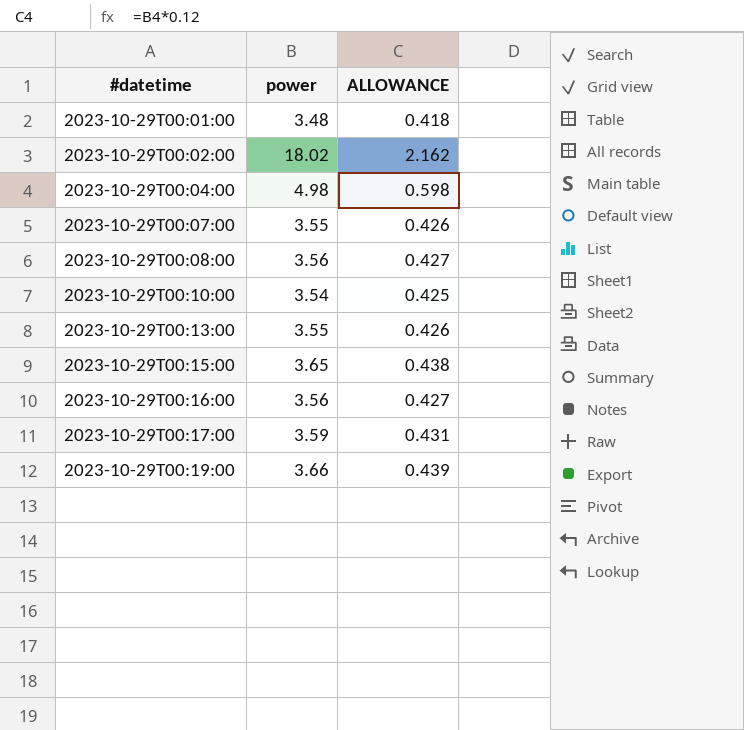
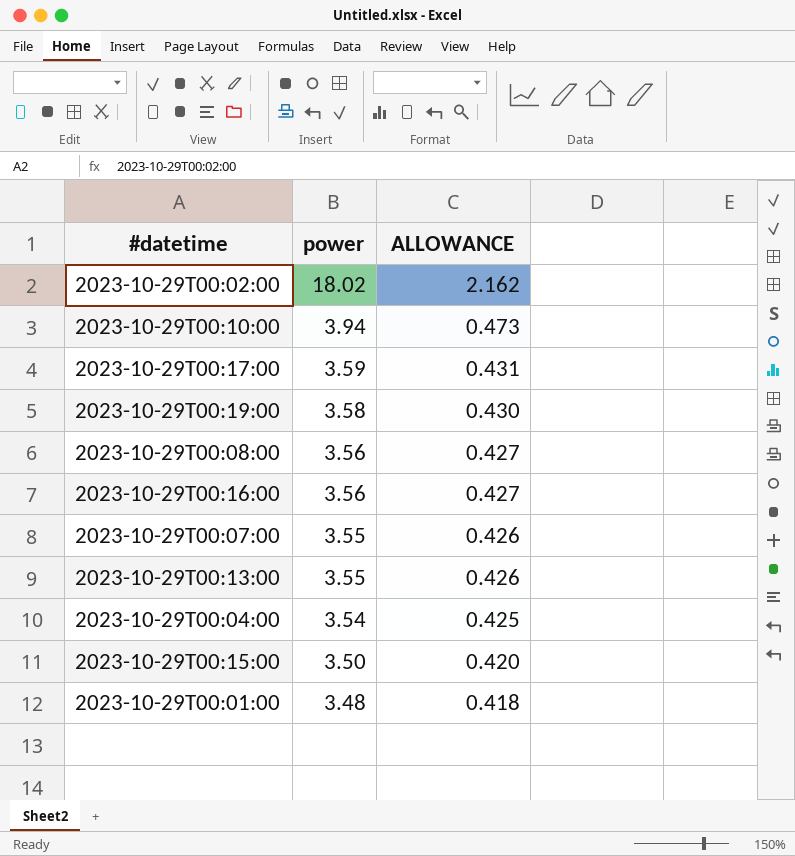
row order: #datetime ascending -> power descending
2023-10-29T00:10:00 | power: 3.54 -> 3.94
2023-10-29T00:10:00 | ALLOWANCE: 0.425 -> 0.473
2023-10-29T00:19:00 | power: 3.66 -> 3.58
2023-10-29T00:19:00 | ALLOWANCE: 0.439 -> 0.430
2023-10-29T00:04:00 | power: 4.98 -> 3.54
2023-10-29T00:04:00 | ALLOWANCE: 0.598 -> 0.425
2023-10-29T00:15:00 | power: 3.65 -> 3.50
2023-10-29T00:15:00 | ALLOWANCE: 0.438 -> 0.420

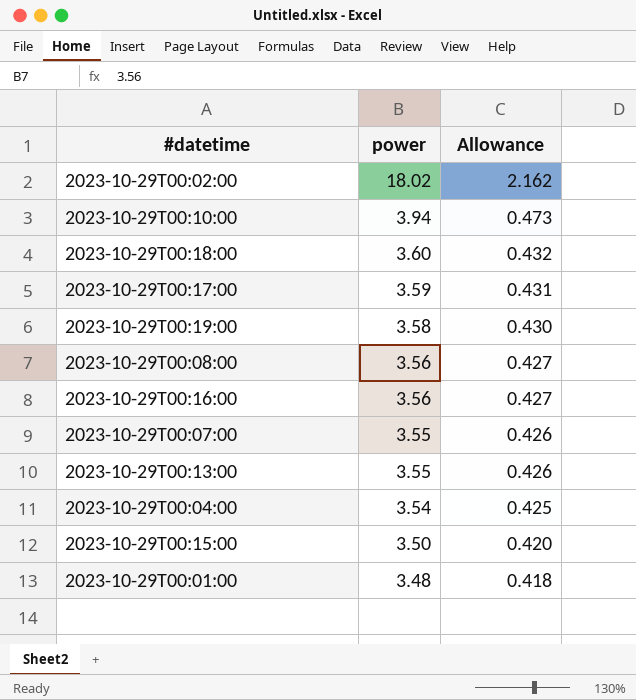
column name: ALLOWANCE -> Allowance
row 2023-10-29T00:18:00: none -> 3.60 | 0.432

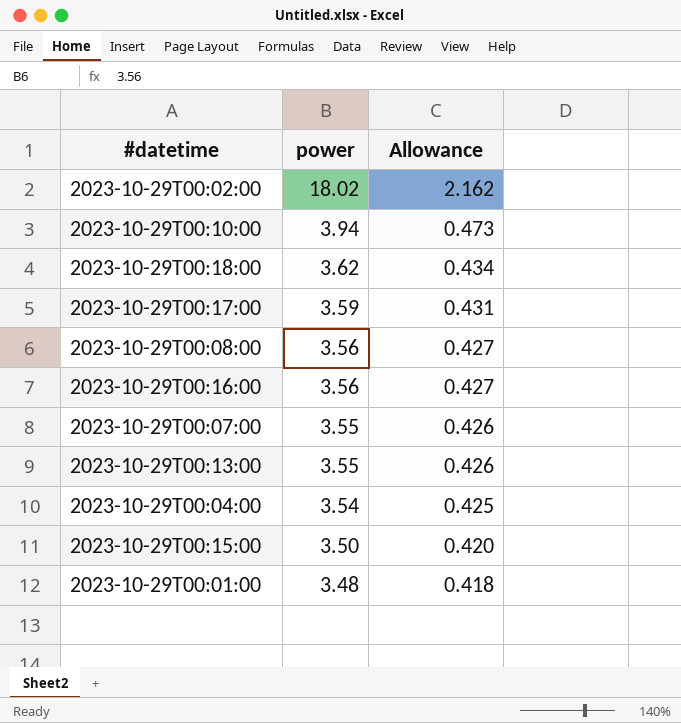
row 2023-10-29T00:19:00: 3.58 | 0.430 -> none
2023-10-29T00:18:00 | power: 3.60 -> 3.62
2023-10-29T00:18:00 | Allowance: 0.432 -> 0.434

